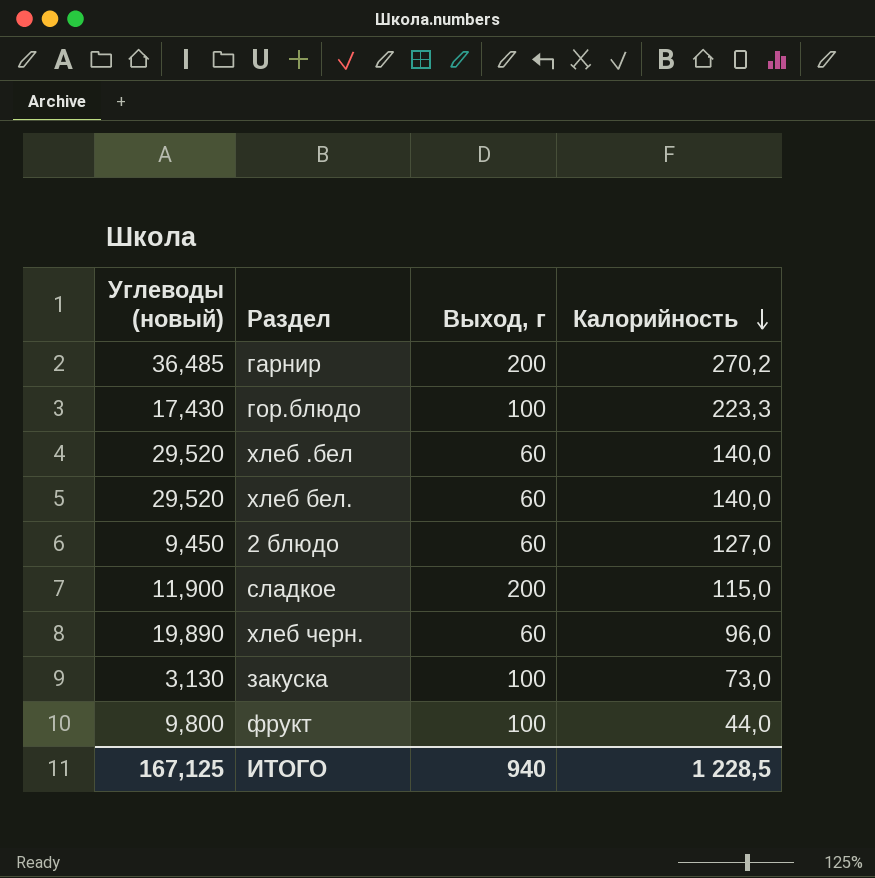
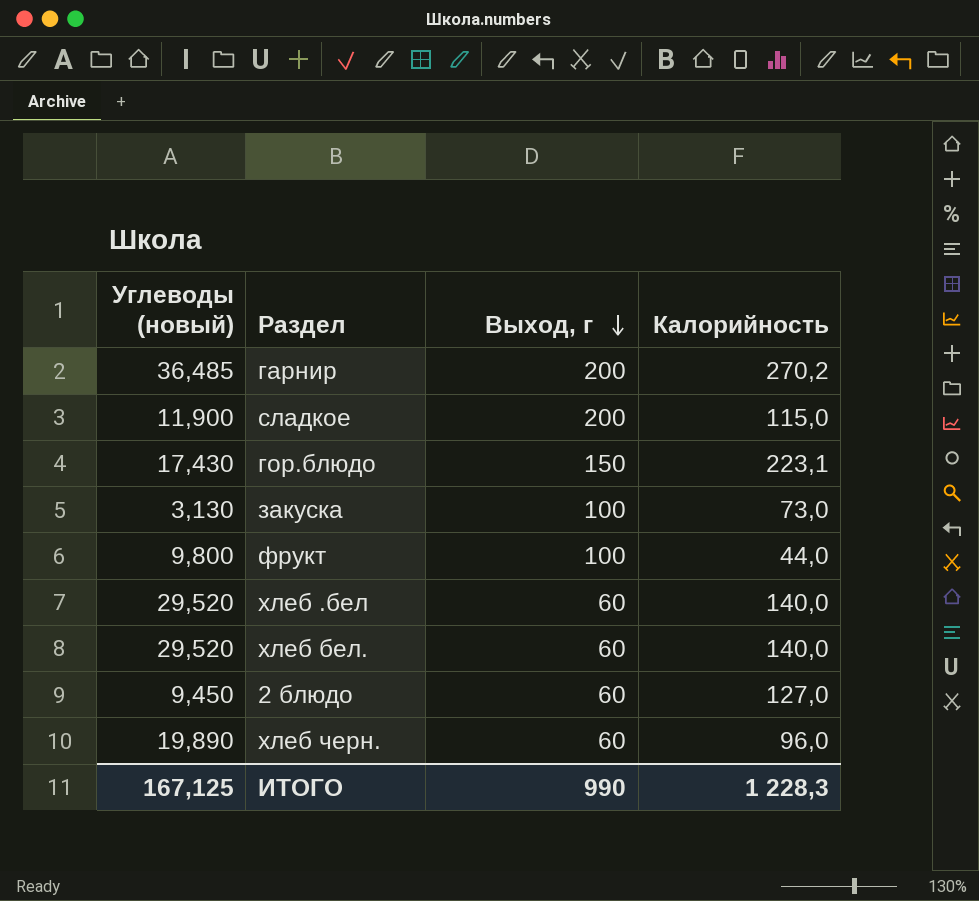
row order: Калорийность descending -> Выход, г descending
гор.блюдо | Выход, г: 100 -> 150
гор.блюдо | Калорийность: 223,3 -> 223,1
ИТОГО | Выход, г: 940 -> 990
ИТОГО | Калорийность: 1 228,5 -> 1 228,3

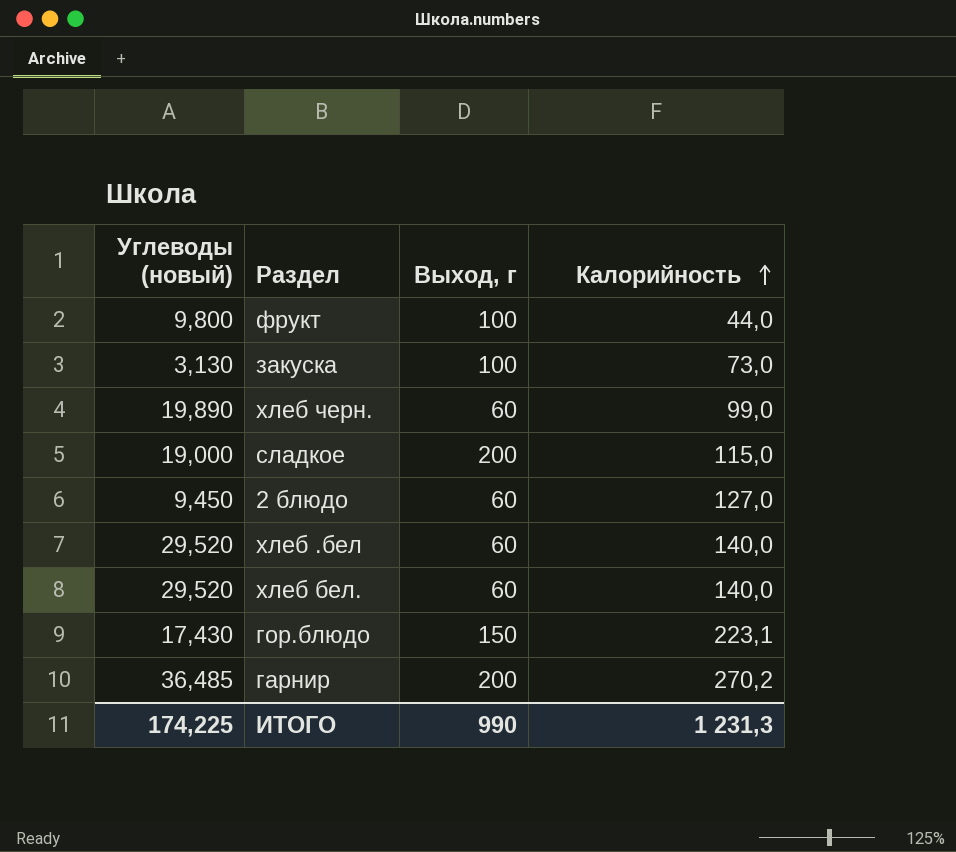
row order: Выход, г descending -> Калорийность ascending
хлеб черн. | Калорийность: 96,0 -> 99,0
сладкое | Углеводы (новый): 11,900 -> 19,000
ИТОГО | Углеводы (новый): 167,125 -> 174,225
ИТОГО | Калорийность: 1 228,3 -> 1 231,3

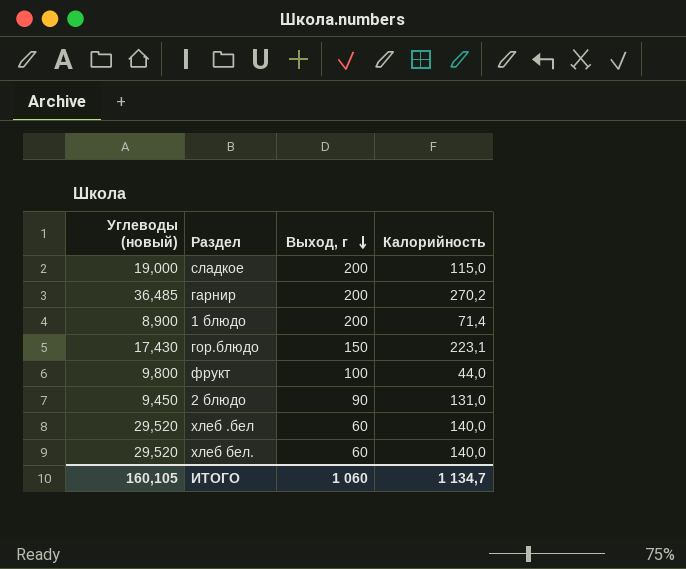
row order: Калорийность ascending -> Выход, г descending
row закуска: 3,130 | 100 | 73,0 -> none
row хлеб черн.: 19,890 | 60 | 99,0 -> none
row 1 блюдо: none -> 8,900 | 200 | 71,4
2 блюдо | Выход, г: 60 -> 90
2 блюдо | Калорийность: 127,0 -> 131,0
ИТОГО | Углеводы (новый): 174,225 -> 160,105
ИТОГО | Выход, г: 990 -> 1 060
ИТОГО | Калорийность: 1 231,3 -> 1 134,7

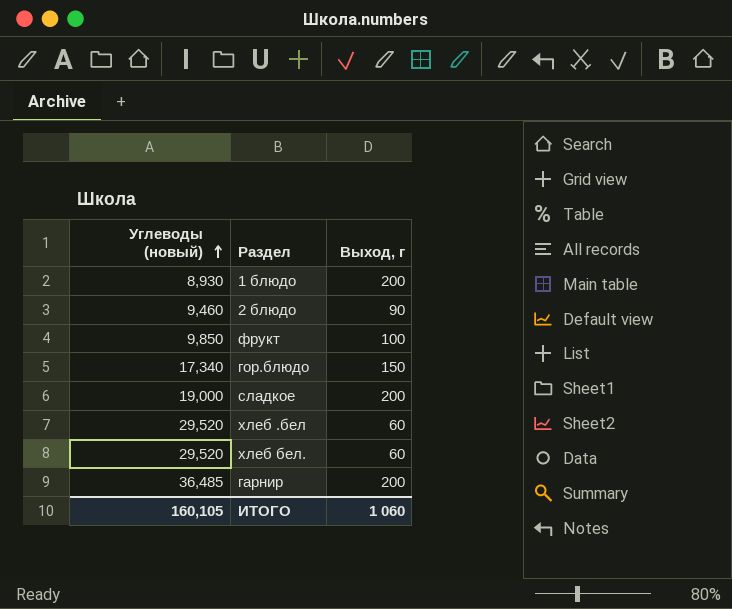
row order: Выход, г descending -> Углеводы (новый) ascending
column Калорийность | position: 4 -> none
1 блюдо | Углеводы (новый): 8,900 -> 8,930
2 блюдо | Углеводы (новый): 9,450 -> 9,460
фрукт | Углеводы (новый): 9,800 -> 9,850
гор.блюдо | Углеводы (новый): 17,430 -> 17,340

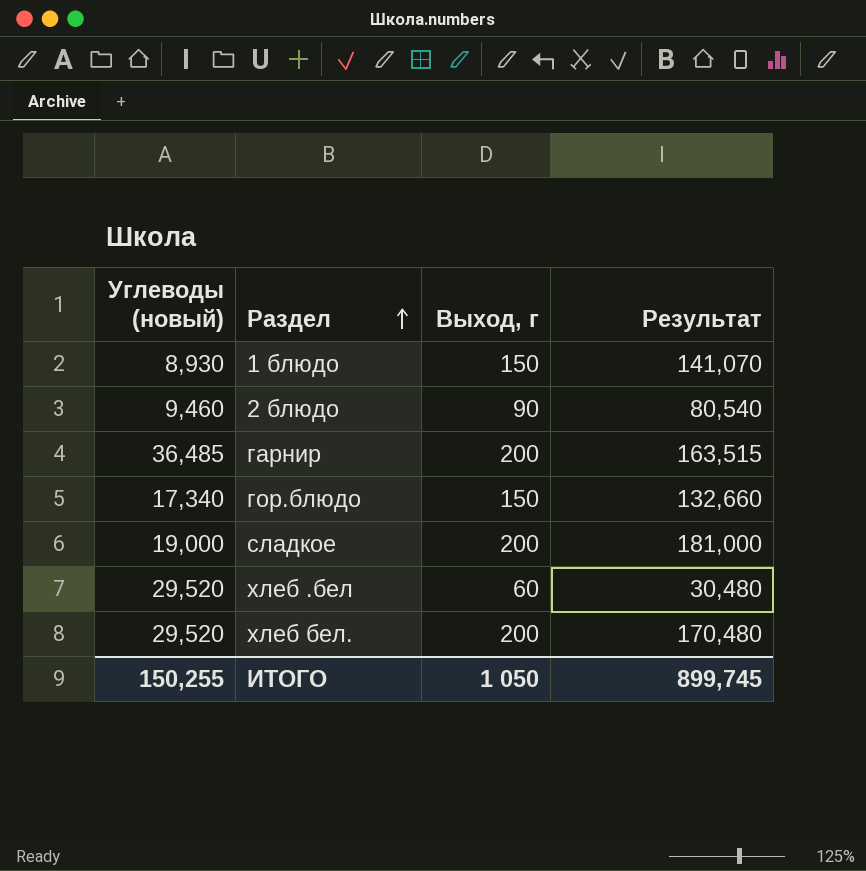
row order: Углеводы (новый) ascending -> Раздел ascending
column Результат | formula: none -> [Выход, г] - [Углеводы (новый)]
row фрукт: 9,850 | 100 -> none
1 блюдо | Выход, г: 200 -> 150
хлеб бел. | Выход, г: 60 -> 200
ИТОГО | Углеводы (новый): 160,105 -> 150,255
ИТОГО | Выход, г: 1 060 -> 1 050

